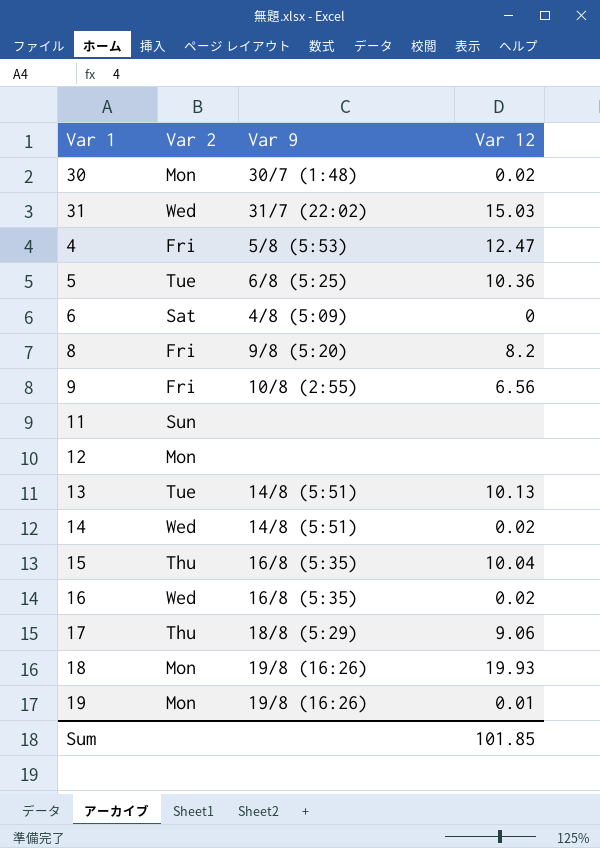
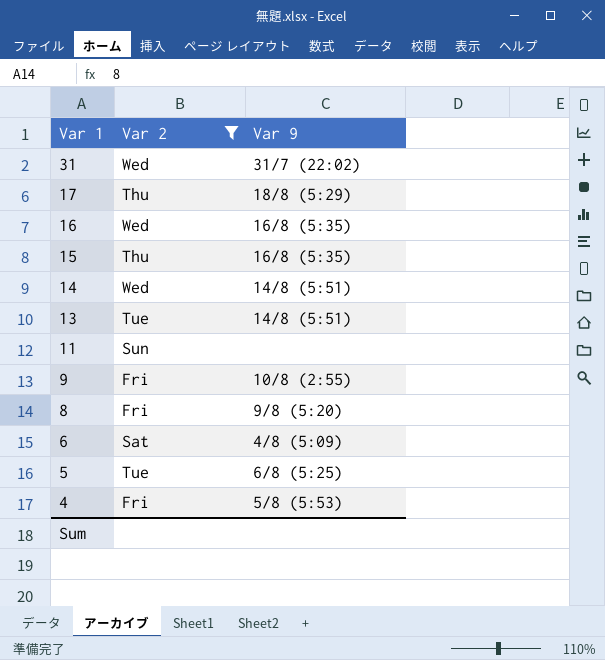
filter: none -> Var 2 != Mon
row order: none -> Var 1 descending
column Var 12 | position: 4 -> none

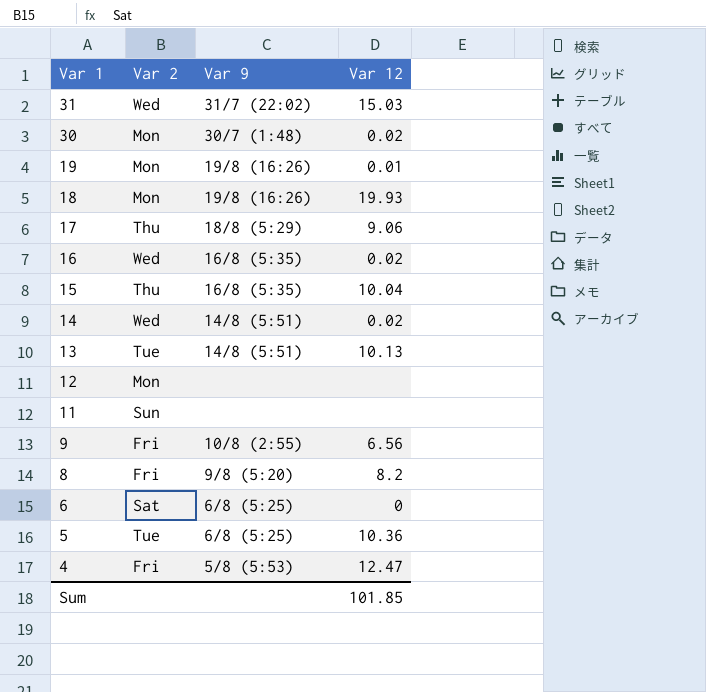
filter: Var 2 != Mon -> none
column Var 12 | position: none -> 4
6 | Var 9: 4/8 (5:09) -> 6/8 (5:25)

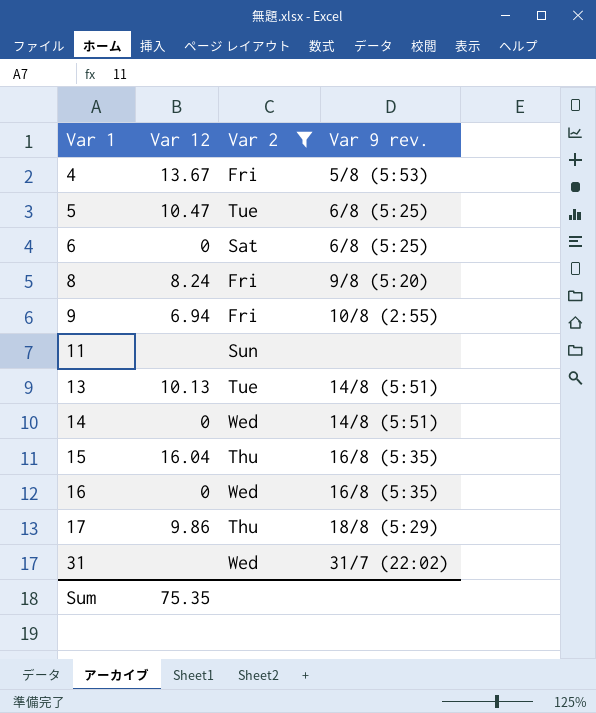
filter: none -> Var 2 != Mon
row order: Var 1 descending -> Var 1 ascending
column Var 12 | position: 4 -> 2
column name: Var 9 -> Var 9 rev.
4 | Var 12: 12.47 -> 13.67
5 | Var 12: 10.36 -> 10.47
8 | Var 12: 8.2 -> 8.24
9 | Var 12: 6.56 -> 6.94
14 | Var 12: 0.02 -> 0
15 | Var 12: 10.04 -> 16.04
16 | Var 12: 0.02 -> 0
17 | Var 12: 9.06 -> 9.86
31 | Var 12: 15.03 -> none
Sum | Var 12: 101.85 -> 75.35

